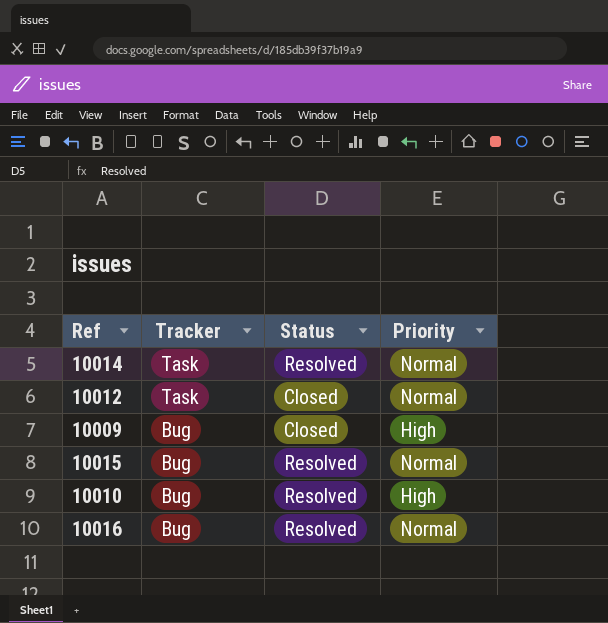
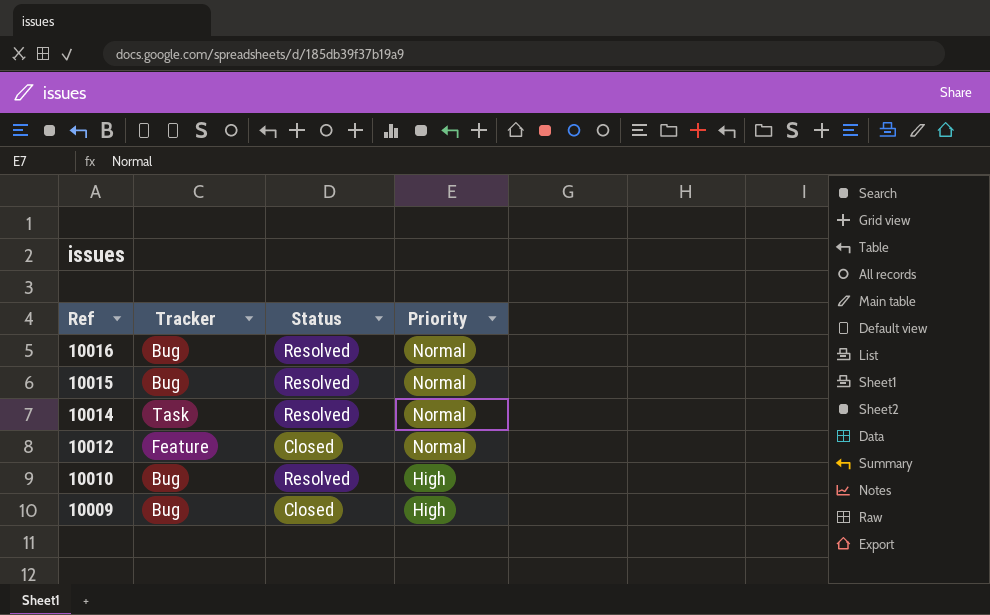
row order: Tracker descending -> Ref descending
10012 | Tracker: Task -> Feature

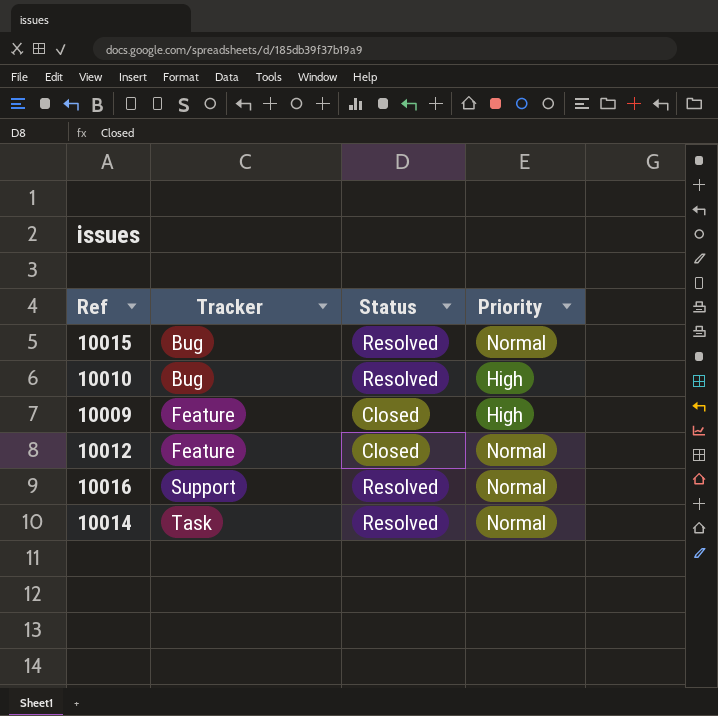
row order: Ref descending -> Tracker ascending
10009 | Tracker: Bug -> Feature
10016 | Tracker: Bug -> Support

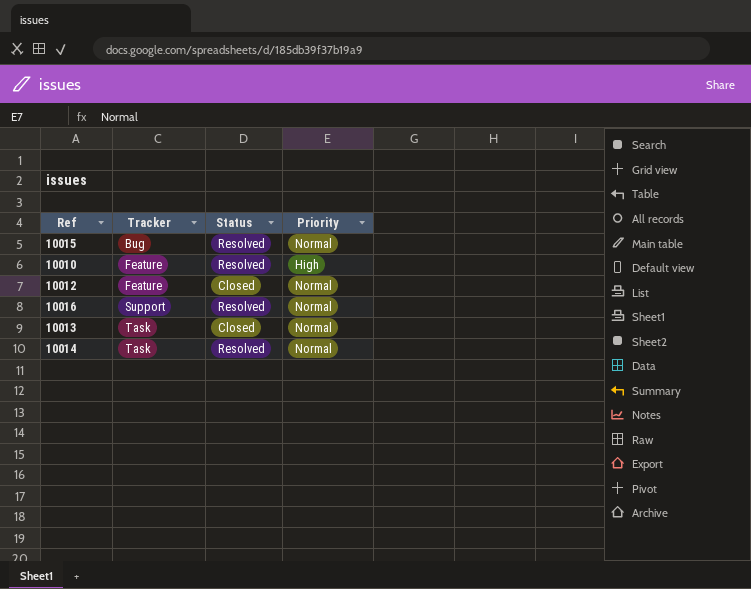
row 10009: Feature | Closed | High -> none
10010 | Tracker: Bug -> Feature
row 10013: none -> Task | Closed | Normal

